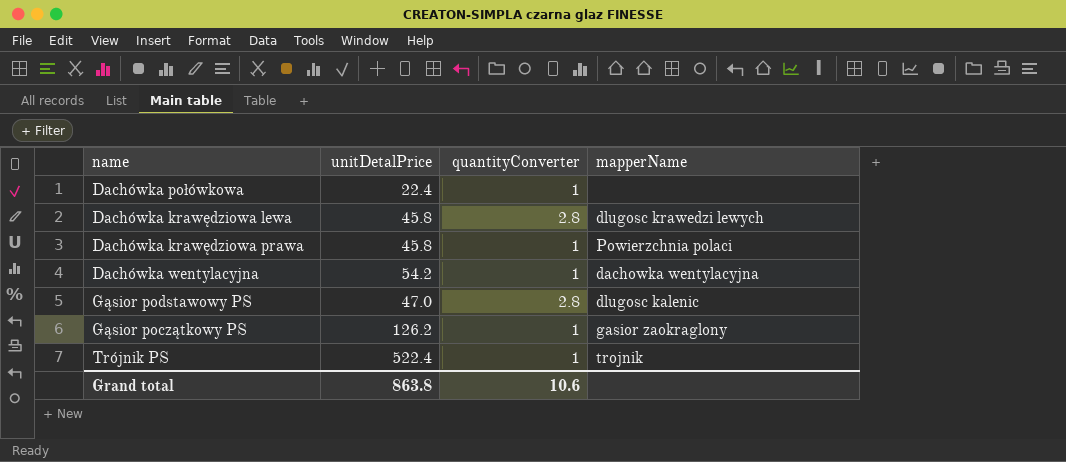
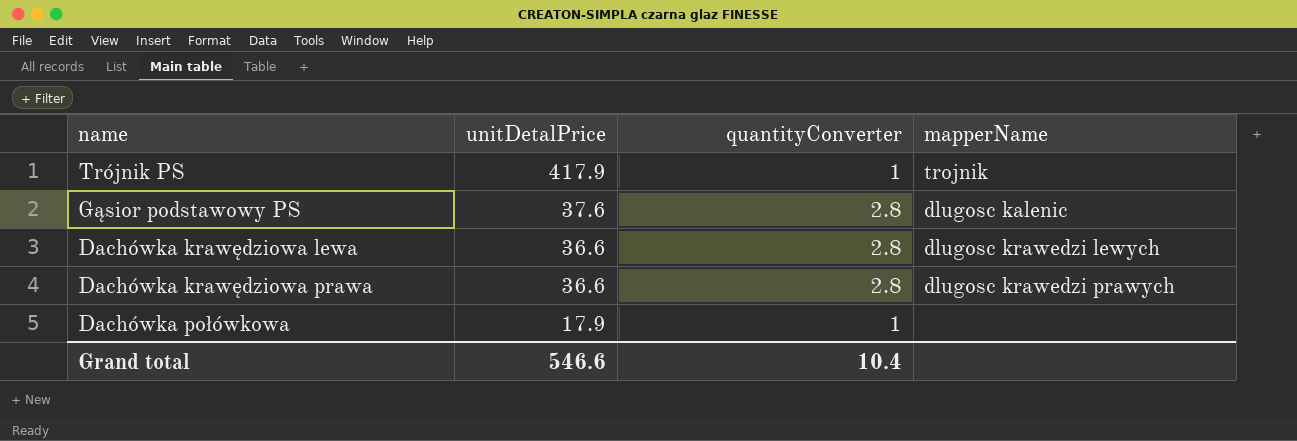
row order: none -> unitDetalPrice descending
row Dachówka wentylacyjna: 54.2 | 1 | dachowka wentylacyjna -> none
row Gąsior początkowy PS: 126.2 | 1 | gasior zaokraglony -> none
Trójnik PS | unitDetalPrice: 522.4 -> 417.9
Gąsior podstawowy PS | unitDetalPrice: 47.0 -> 37.6
Dachówka krawędziowa lewa | unitDetalPrice: 45.8 -> 36.6
Dachówka krawędziowa prawa | unitDetalPrice: 45.8 -> 36.6
Dachówka krawędziowa prawa | quantityConverter: 1 -> 2.8
Dachówka krawędziowa prawa | mapperName: Powierzchnia polaci -> dlugosc krawedzi prawych
Dachówka połówkowa | unitDetalPrice: 22.4 -> 17.9
Grand total | unitDetalPrice: 863.8 -> 546.6
Grand total | quantityConverter: 10.6 -> 10.4

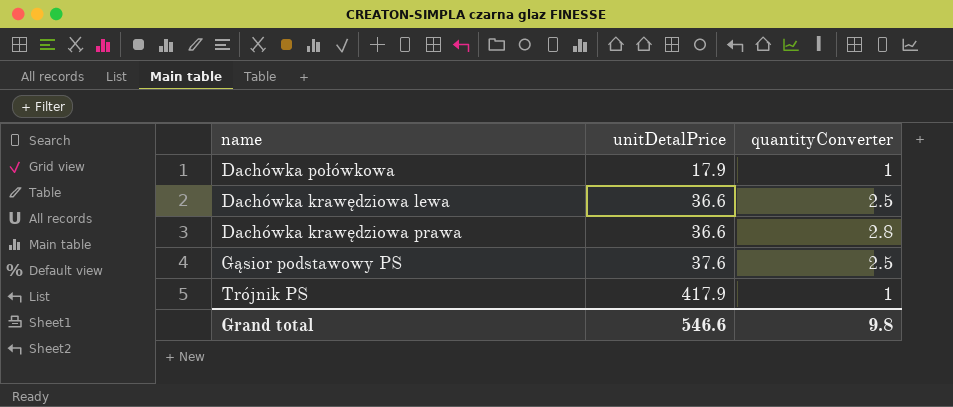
row order: unitDetalPrice descending -> unitDetalPrice ascending
column mapperName | position: 4 -> none
Dachówka krawędziowa lewa | quantityConverter: 2.8 -> 2.5
Gąsior podstawowy PS | quantityConverter: 2.8 -> 2.5
Grand total | quantityConverter: 10.4 -> 9.8

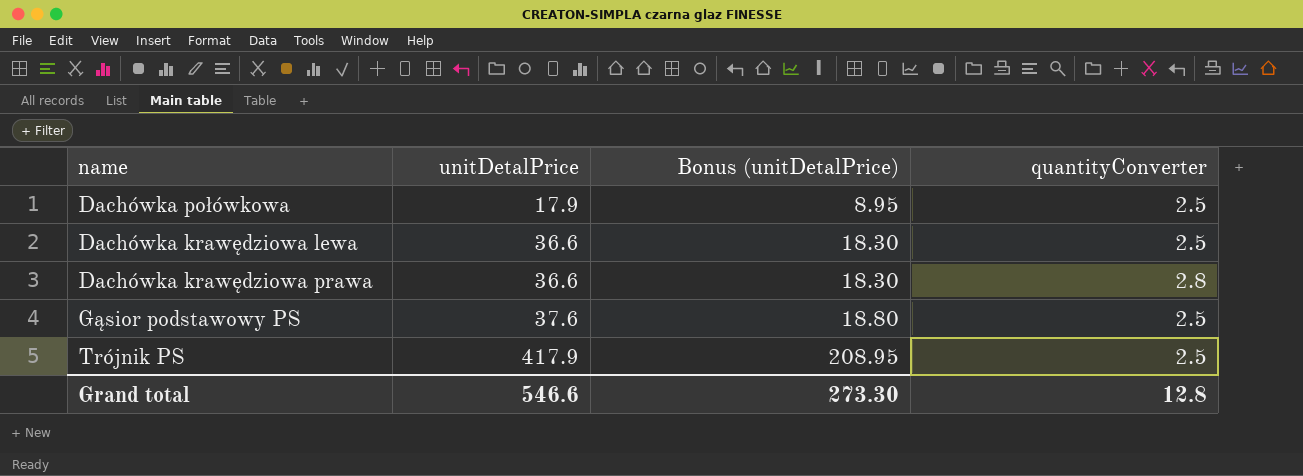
column Bonus (unitDetalPrice) | formula: none -> [unitDetalPrice] * 0.5
Dachówka połówkowa | quantityConverter: 1 -> 2.5
Trójnik PS | quantityConverter: 1 -> 2.5
Grand total | quantityConverter: 9.8 -> 12.8

